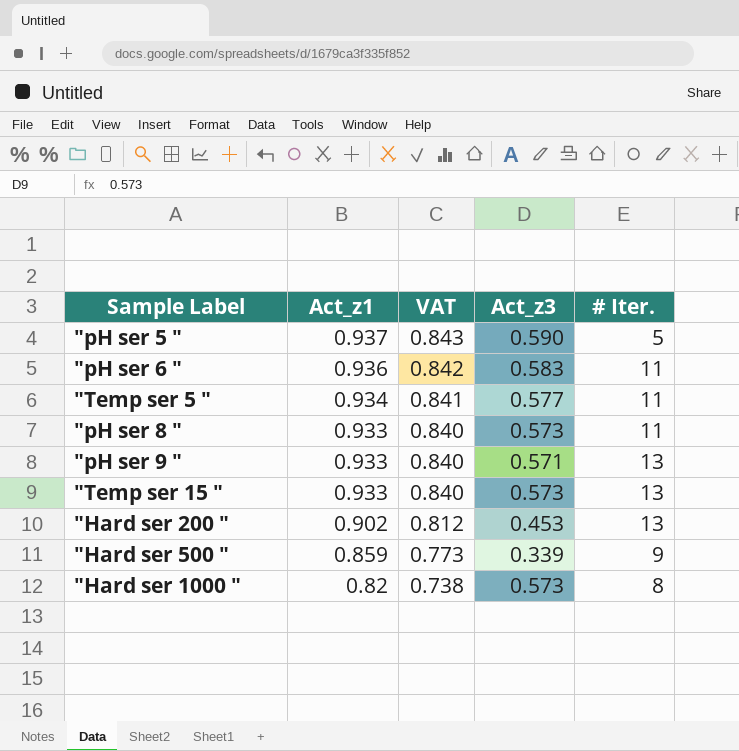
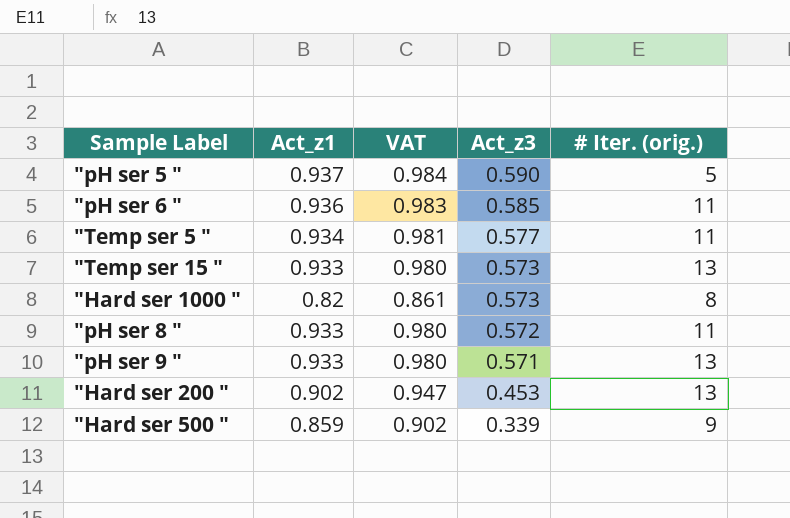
row order: Act_z1 descending -> Act_z3 descending
column VAT | formula: [Act_z1] * 0.9 -> [Act_z1] * 1.05
column name: # Iter. -> # Iter. (orig.)
"pH ser 6 " | Act_z3: 0.583 -> 0.585
"pH ser 8 " | Act_z3: 0.573 -> 0.572

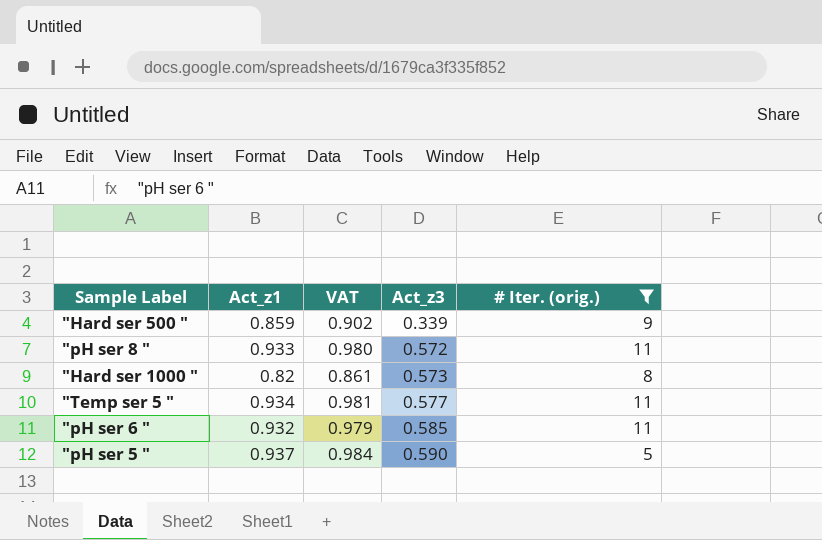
filter: none -> # Iter. (orig.) != 13
row order: Act_z3 descending -> Act_z3 ascending
"pH ser 6 " | Act_z1: 0.936 -> 0.932
"pH ser 6 " | VAT: 0.983 -> 0.979

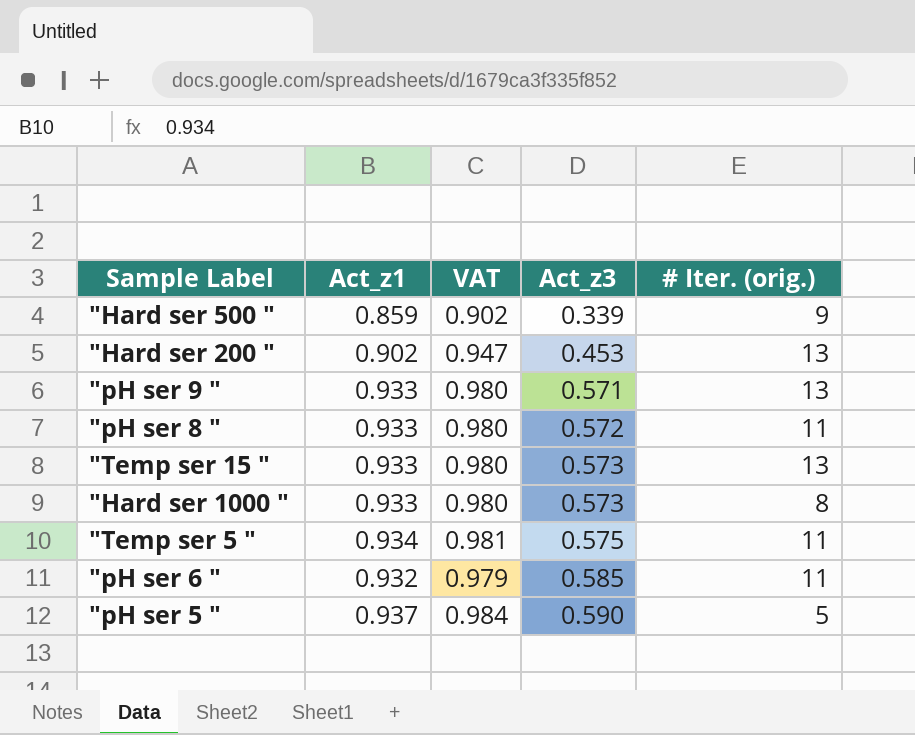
filter: # Iter. (orig.) != 13 -> none
"Hard ser 1000 " | Act_z1: 0.82 -> 0.933
"Hard ser 1000 " | VAT: 0.861 -> 0.980
"Temp ser 5 " | Act_z3: 0.577 -> 0.575

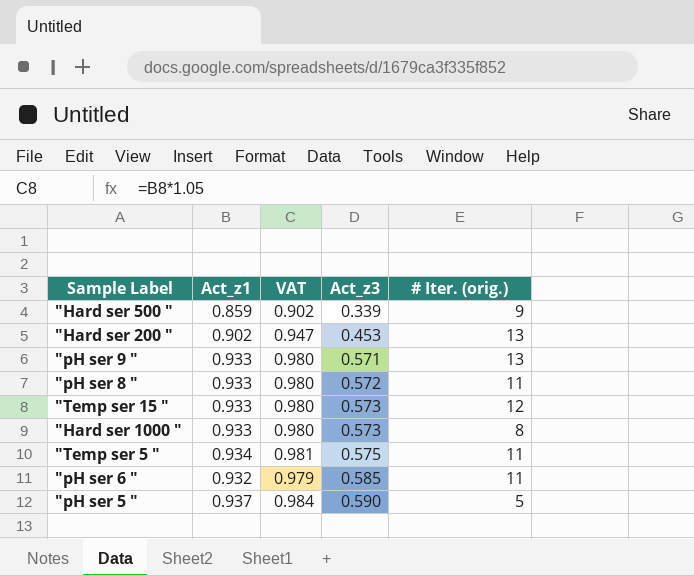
"Temp ser 15 " | # Iter. (orig.): 13 -> 12

